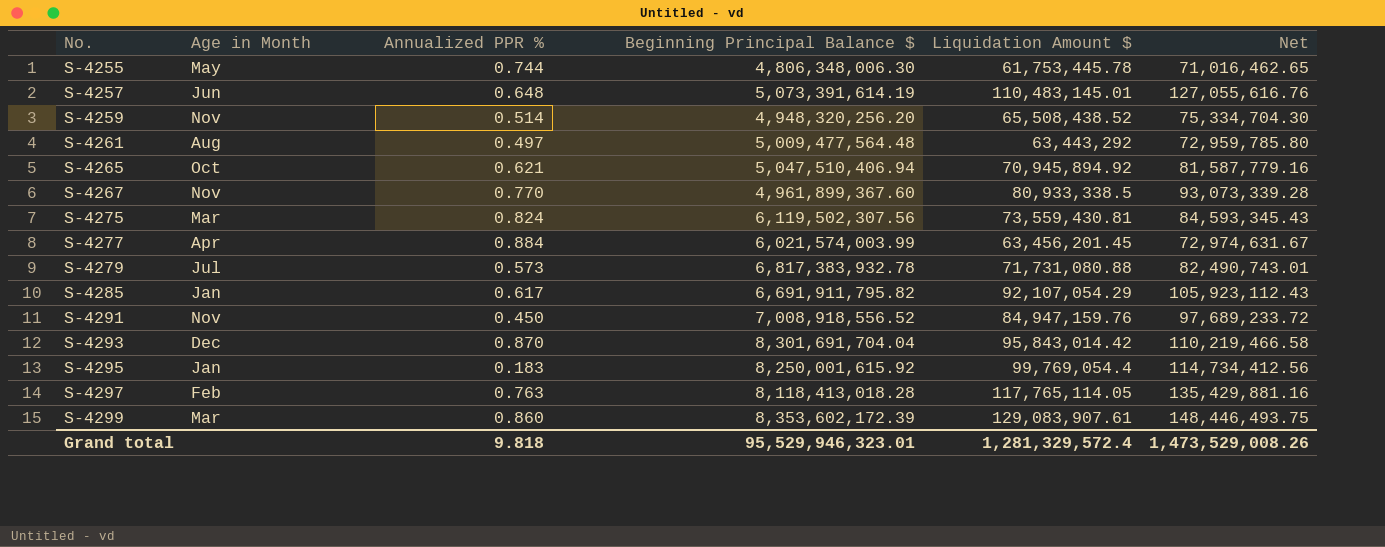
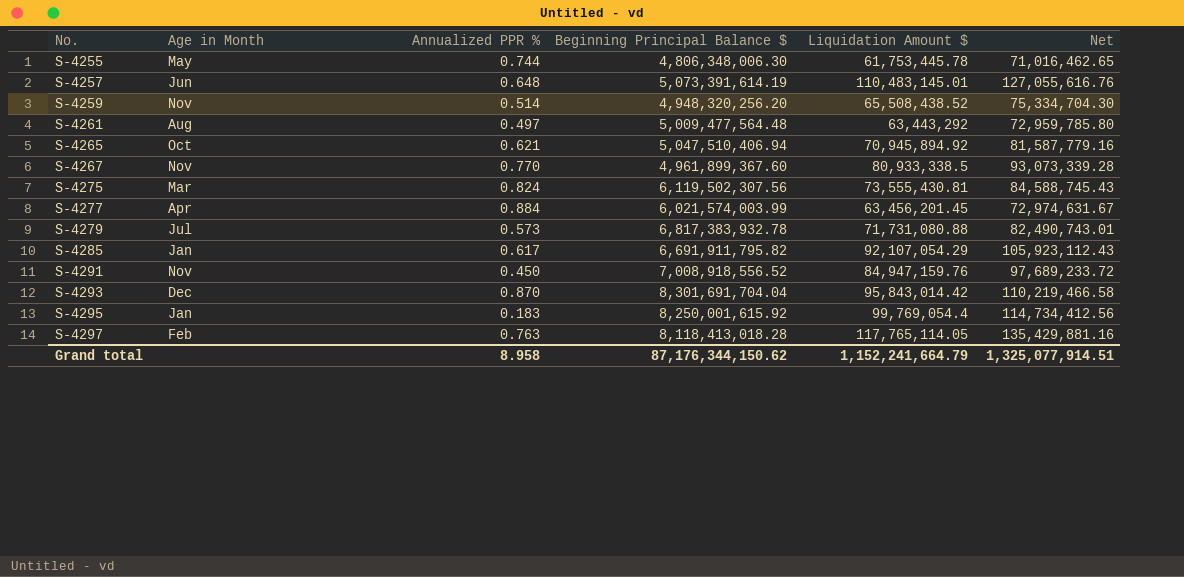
row S-4299: Mar | 0.860 | 8,353,602,172.39 | 129,083,907.61 | 148,446,493.75 -> none
S-4275 | Liquidation Amount $: 73,559,430.81 -> 73,555,430.81
S-4275 | Net: 84,593,345.43 -> 84,588,745.43
Grand total | Annualized PPR %: 9.818 -> 8.958
Grand total | Beginning Principal Balance $: 95,529,946,323.01 -> 87,176,344,150.62
Grand total | Liquidation Amount $: 1,281,329,572.4 -> 1,152,241,664.79
Grand total | Net: 1,473,529,008.26 -> 1,325,077,914.51

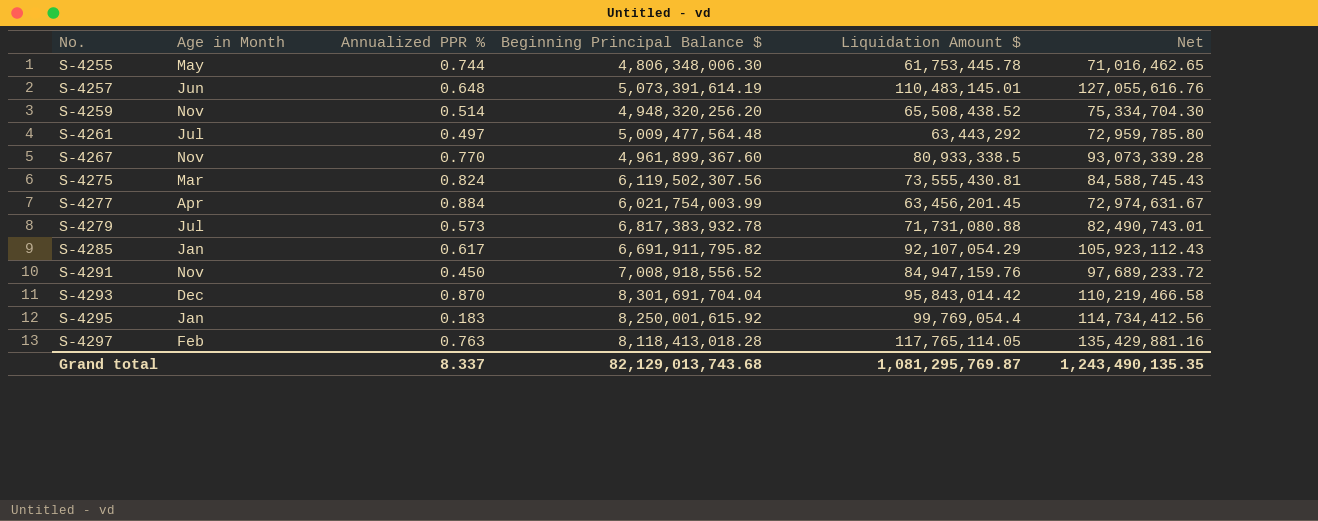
row S-4265: Oct | 0.621 | 5,047,510,406.94 | 70,945,894.92 | 81,587,779.16 -> none
S-4261 | Age in Month: Aug -> Jul
S-4277 | Beginning Principal Balance $: 6,021,574,003.99 -> 6,021,754,003.99
Grand total | Annualized PPR %: 8.958 -> 8.337
Grand total | Beginning Principal Balance $: 87,176,344,150.62 -> 82,129,013,743.68
Grand total | Liquidation Amount $: 1,152,241,664.79 -> 1,081,295,769.87
Grand total | Net: 1,325,077,914.51 -> 1,243,490,135.35

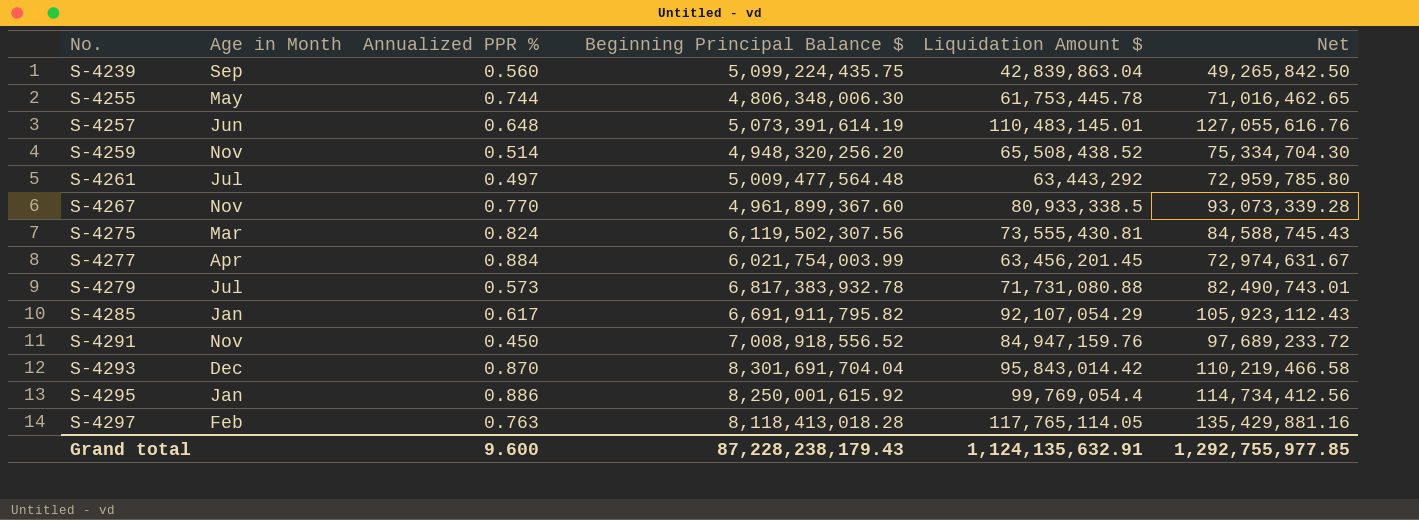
row S-4239: none -> Sep | 0.560 | 5,099,224,435.75 | 42,839,863.04 | 49,265,842.50
S-4295 | Annualized PPR %: 0.183 -> 0.886
Grand total | Annualized PPR %: 8.337 -> 9.600
Grand total | Beginning Principal Balance $: 82,129,013,743.68 -> 87,228,238,179.43
Grand total | Liquidation Amount $: 1,081,295,769.87 -> 1,124,135,632.91
Grand total | Net: 1,243,490,135.35 -> 1,292,755,977.85

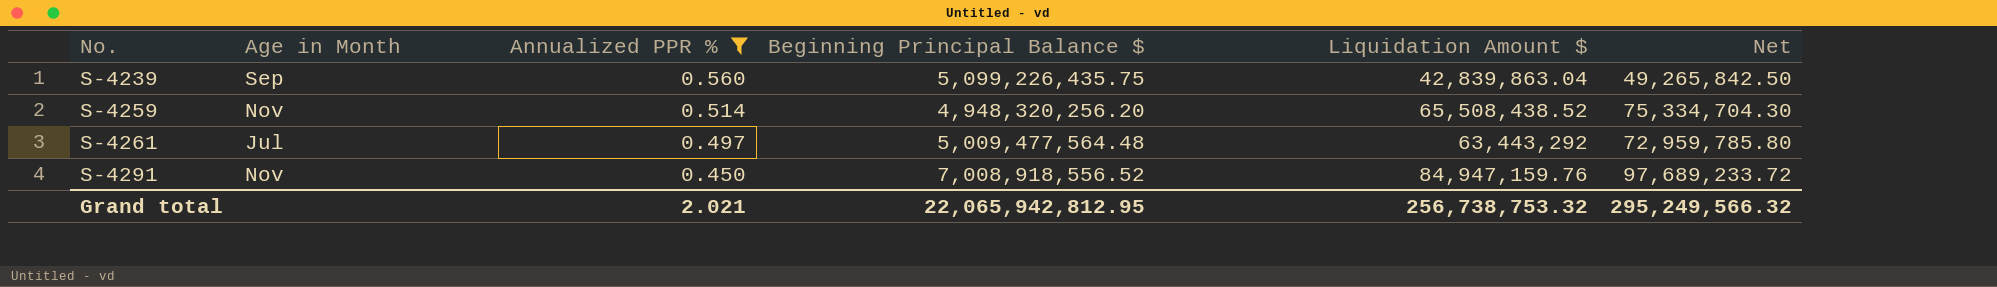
filter: none -> Annualized PPR % <= 0.560
S-4239 | Beginning Principal Balance $: 5,099,224,435.75 -> 5,099,226,435.75
Grand total | Annualized PPR %: 9.600 -> 2.021
Grand total | Beginning Principal Balance $: 87,228,238,179.43 -> 22,065,942,812.95
Grand total | Liquidation Amount $: 1,124,135,632.91 -> 256,738,753.32
Grand total | Net: 1,292,755,977.85 -> 295,249,566.32

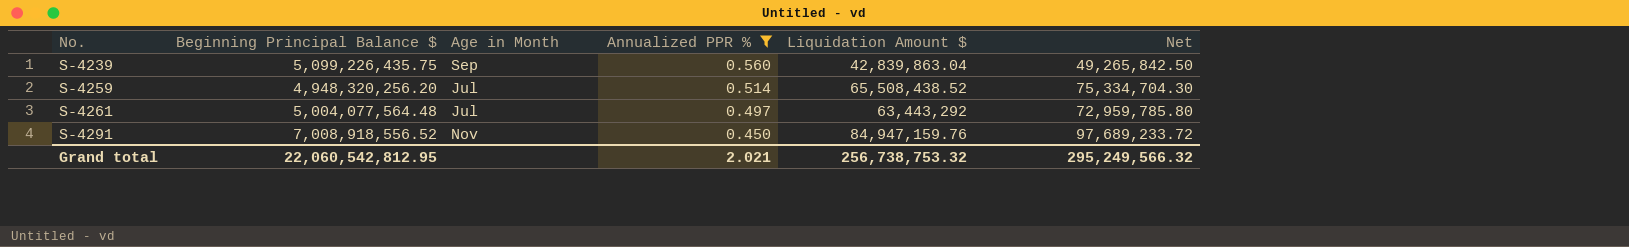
column Beginning Principal Balance $ | position: 4 -> 2
S-4259 | Age in Month: Nov -> Jul
S-4261 | Beginning Principal Balance $: 5,009,477,564.48 -> 5,004,077,564.48
Grand total | Beginning Principal Balance $: 22,065,942,812.95 -> 22,060,542,812.95

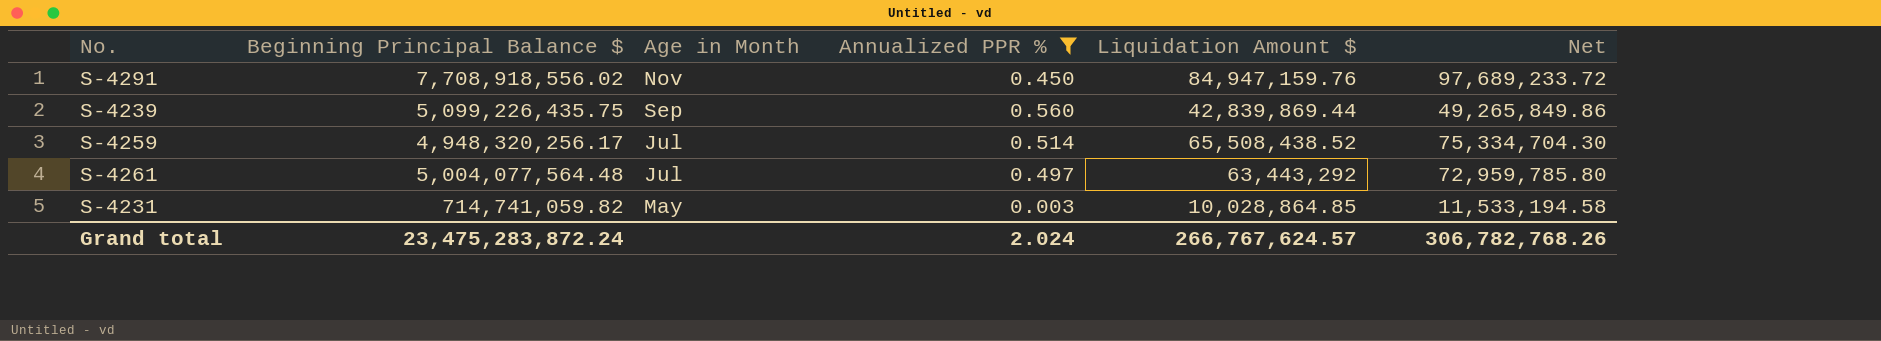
row order: No. ascending -> Age in Month descending
S-4291 | Beginning Principal Balance $: 7,008,918,556.52 -> 7,708,918,556.02
S-4239 | Liquidation Amount $: 42,839,863.04 -> 42,839,869.44
S-4239 | Net: 49,265,842.50 -> 49,265,849.86
S-4259 | Beginning Principal Balance $: 4,948,320,256.20 -> 4,948,320,256.17
row S-4231: none -> 714,741,059.82 | May | 0.003 | 10,028,864.85 | 11,533,194.58
Grand total | Beginning Principal Balance $: 22,060,542,812.95 -> 23,475,283,872.24
Grand total | Annualized PPR %: 2.021 -> 2.024
Grand total | Liquidation Amount $: 256,738,753.32 -> 266,767,624.57
Grand total | Net: 295,249,566.32 -> 306,782,768.26

